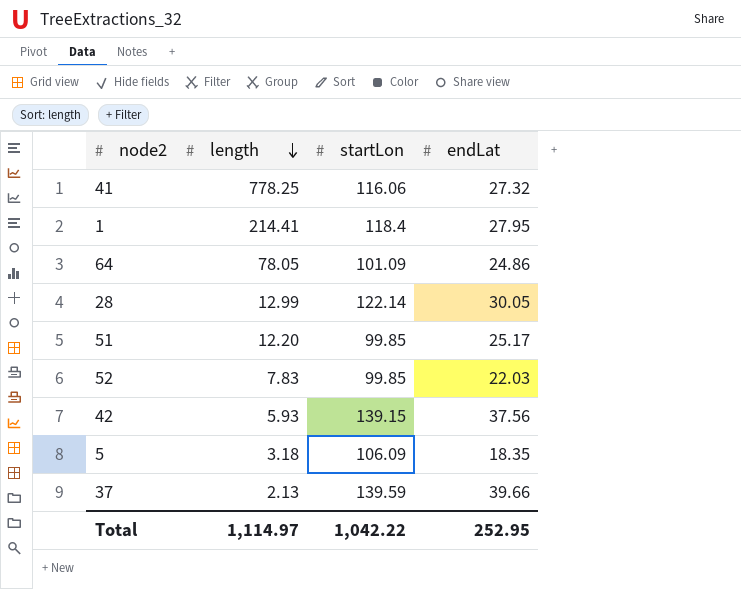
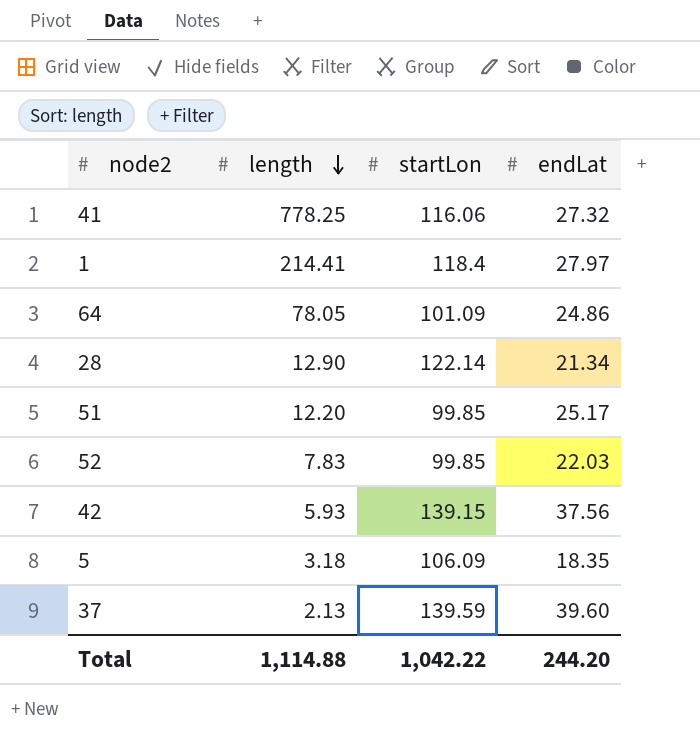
1 | endLat: 27.95 -> 27.97
28 | length: 12.99 -> 12.90
28 | endLat: 30.05 -> 21.34
37 | endLat: 39.66 -> 39.60
Total | length: 1,114.97 -> 1,114.88
Total | endLat: 252.95 -> 244.20

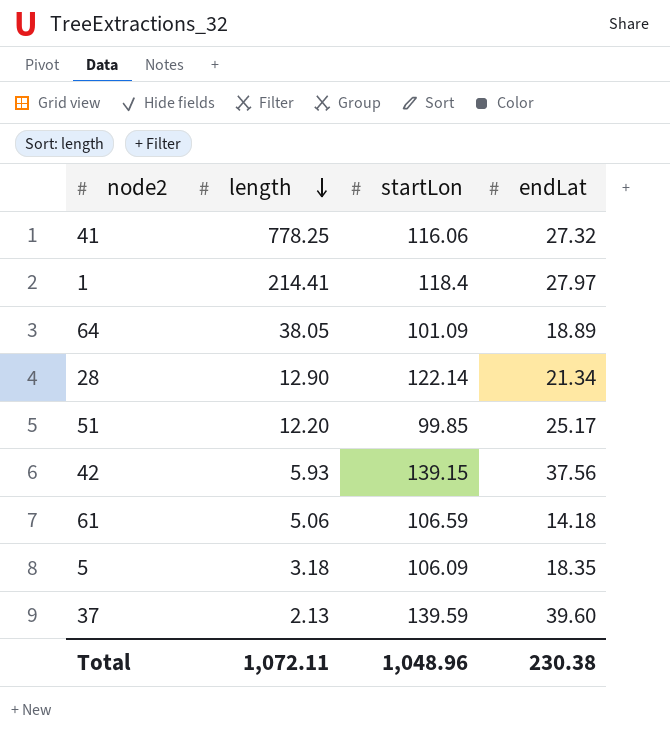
row 52: 7.83 | 99.85 | 22.03 -> none
64 | length: 78.05 -> 38.05
64 | endLat: 24.86 -> 18.89
row 61: none -> 5.06 | 106.59 | 14.18
Total | length: 1,114.88 -> 1,072.11
Total | startLon: 1,042.22 -> 1,048.96
Total | endLat: 244.20 -> 230.38

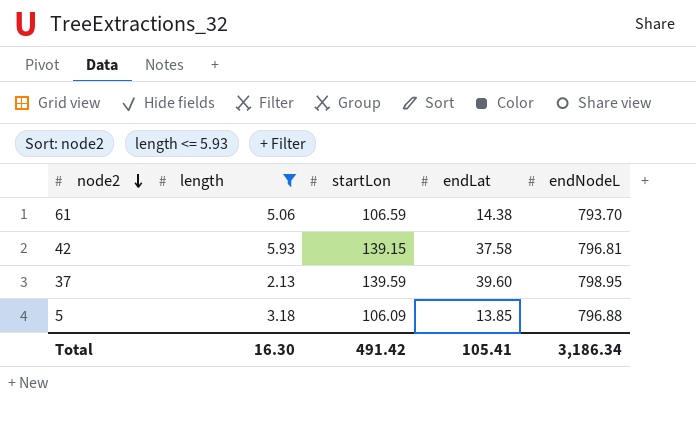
filter: none -> length <= 5.93
row order: length descending -> node2 descending
column endNodeL | position: none -> 5
61 | endLat: 14.18 -> 14.38
42 | endLat: 37.56 -> 37.58
5 | endLat: 18.35 -> 13.85
Total | length: 1,072.11 -> 16.30
Total | startLon: 1,048.96 -> 491.42
Total | endLat: 230.38 -> 105.41

